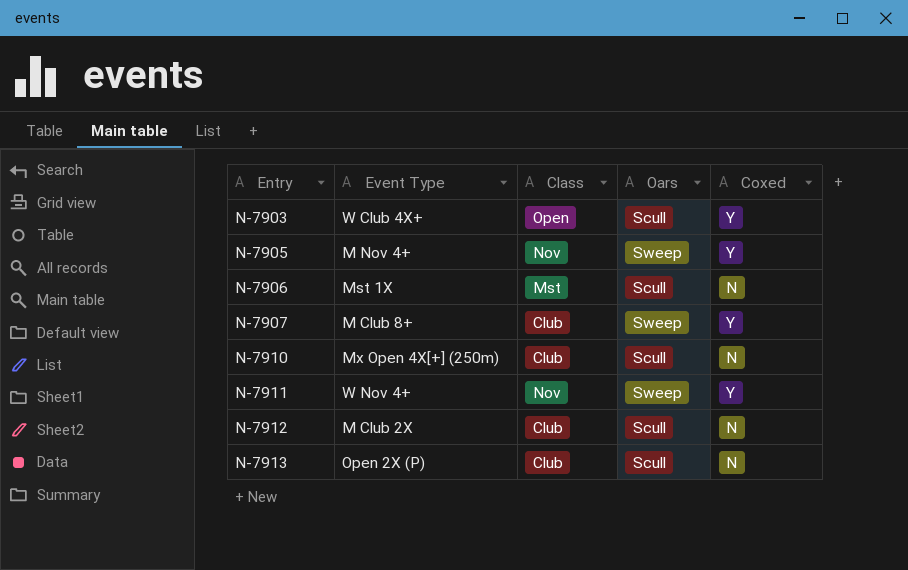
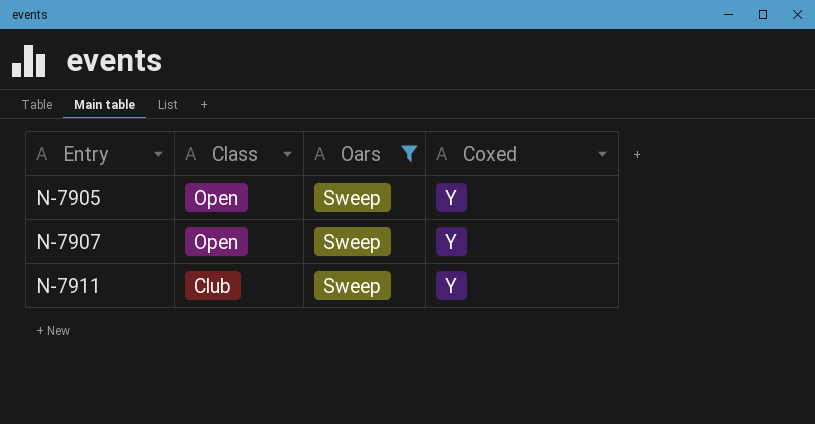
filter: none -> Oars = Sweep
column Event Type | position: 2 -> none
N-7905 | Class: Nov -> Open
N-7907 | Class: Club -> Open
N-7911 | Class: Nov -> Club

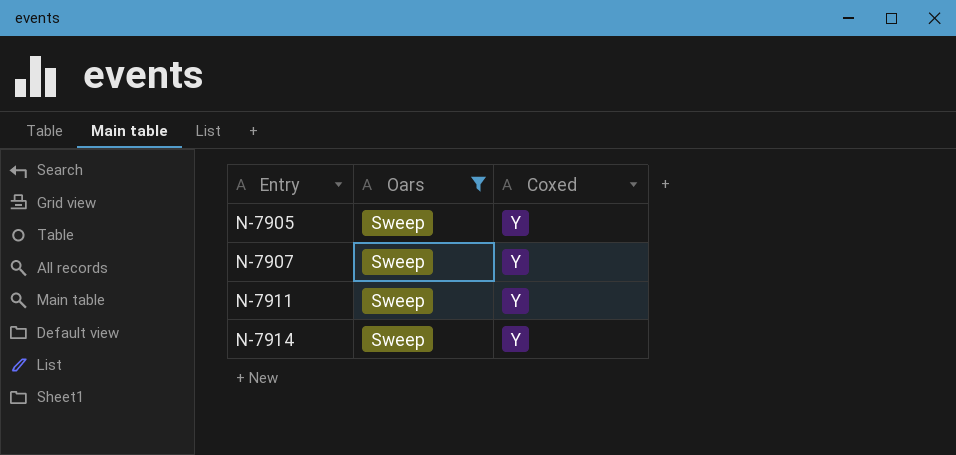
column Class | position: 2 -> none
row N-7914: none -> Sweep | Y

